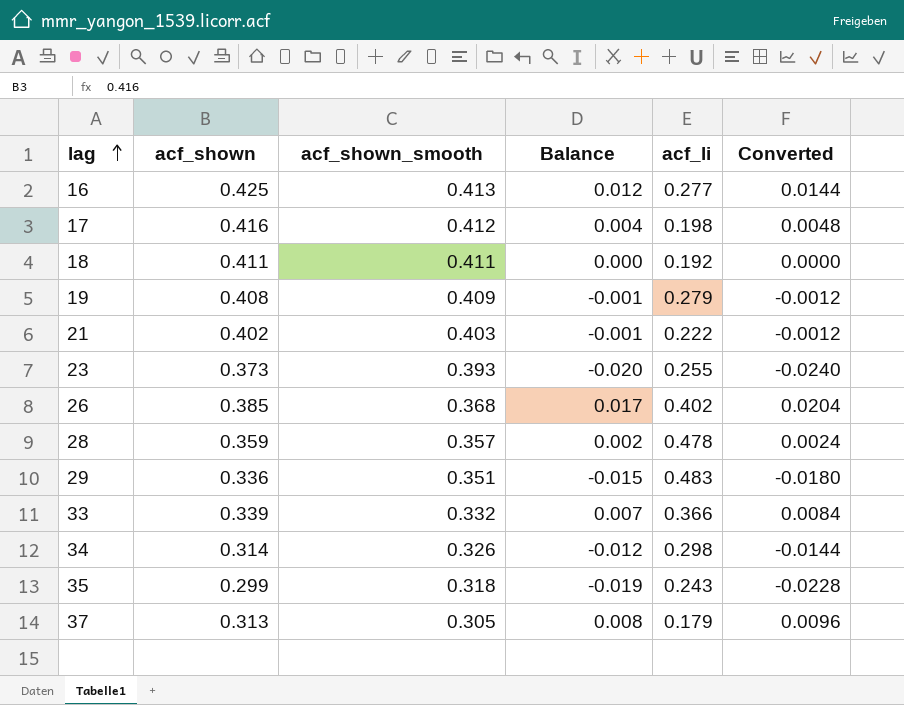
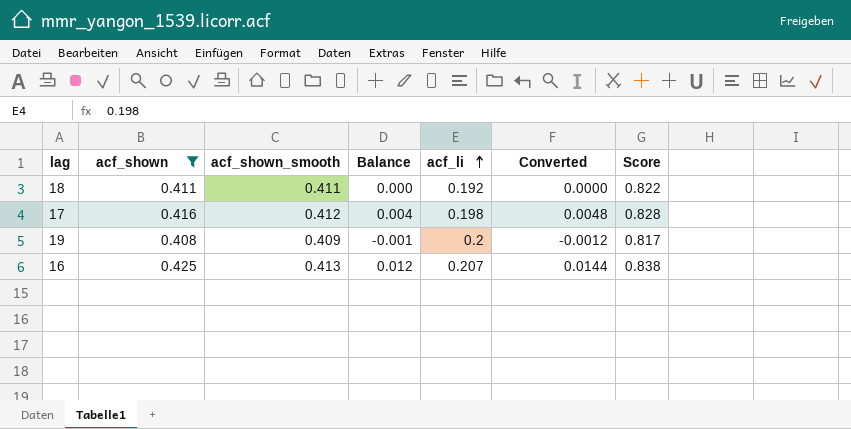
filter: none -> acf_shown >= 0.408
row order: lag ascending -> acf_li ascending
column Score | formula: none -> [acf_shown] + [acf_shown_smooth]
19 | acf_li: 0.279 -> 0.2
16 | acf_li: 0.277 -> 0.207

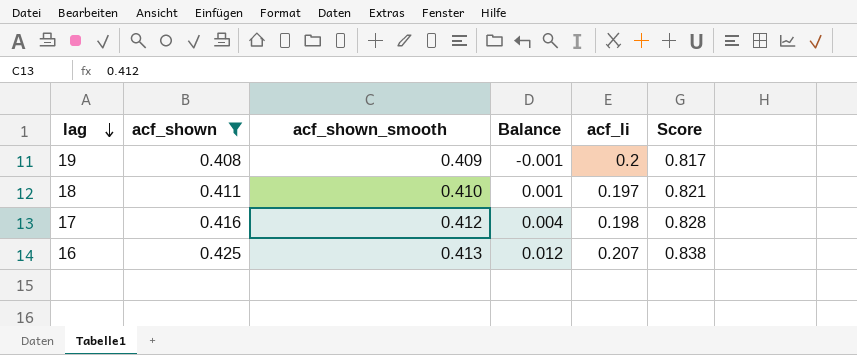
row order: acf_li ascending -> lag descending
column Converted | formula: [Balance] * 1.2 -> none
18 | acf_shown_smooth: 0.411 -> 0.410
18 | Balance: 0.000 -> 0.001
18 | acf_li: 0.192 -> 0.197
18 | Score: 0.822 -> 0.821

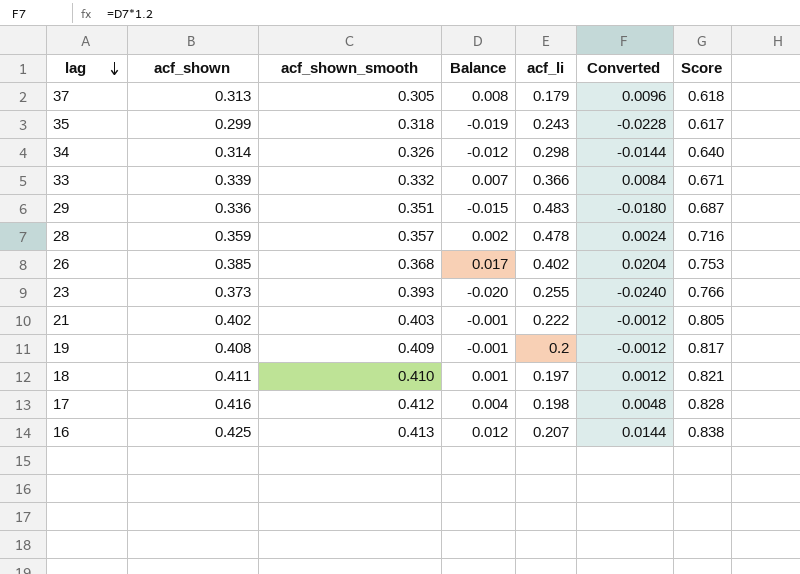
filter: acf_shown >= 0.408 -> none
column Converted | formula: none -> [Balance] * 1.2

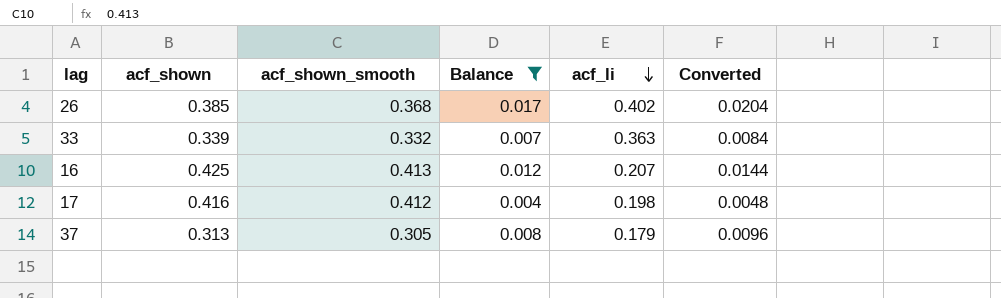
filter: none -> Balance >= 0.004
row order: lag descending -> acf_li descending
column Score | formula: [acf_shown] + [acf_shown_smooth] -> none
33 | acf_li: 0.366 -> 0.363

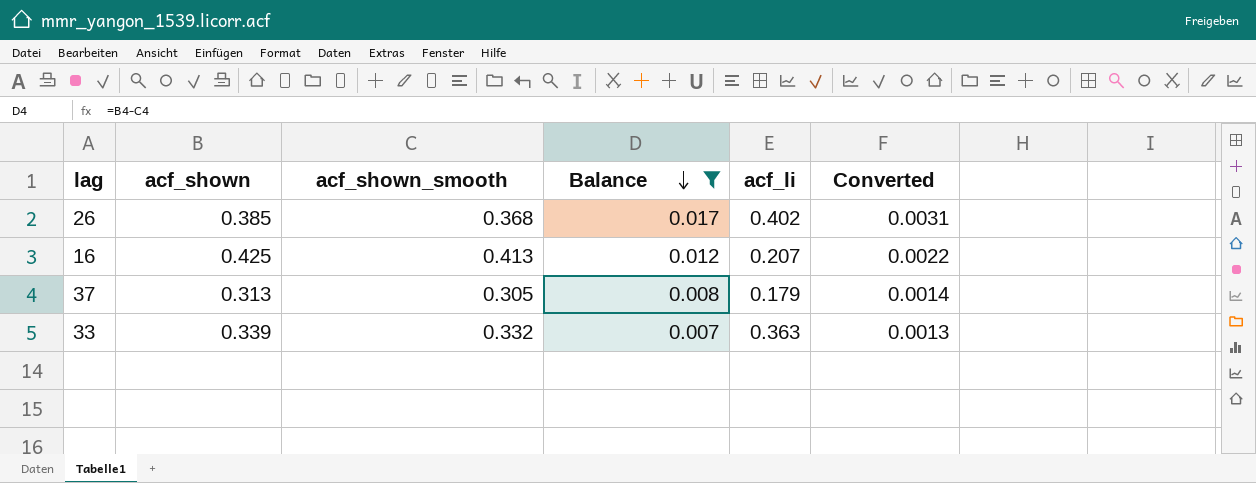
row order: acf_li descending -> Balance descending
column Converted | formula: [Balance] * 1.2 -> [Balance] * 0.18
row 17: 0.416 | 0.412 | 0.004 | 0.198 | 0.0048 -> none

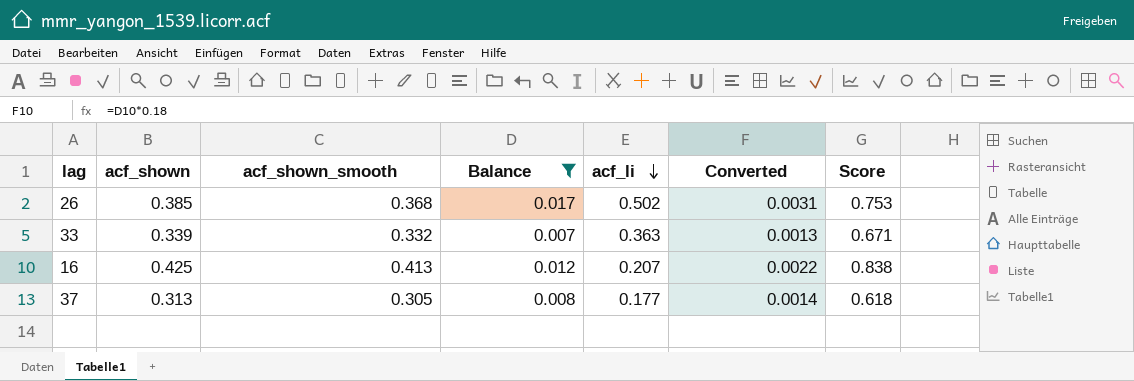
row order: Balance descending -> acf_li descending
column Score | formula: none -> [acf_shown] + [acf_shown_smooth]
26 | acf_li: 0.402 -> 0.502
37 | acf_li: 0.179 -> 0.177

